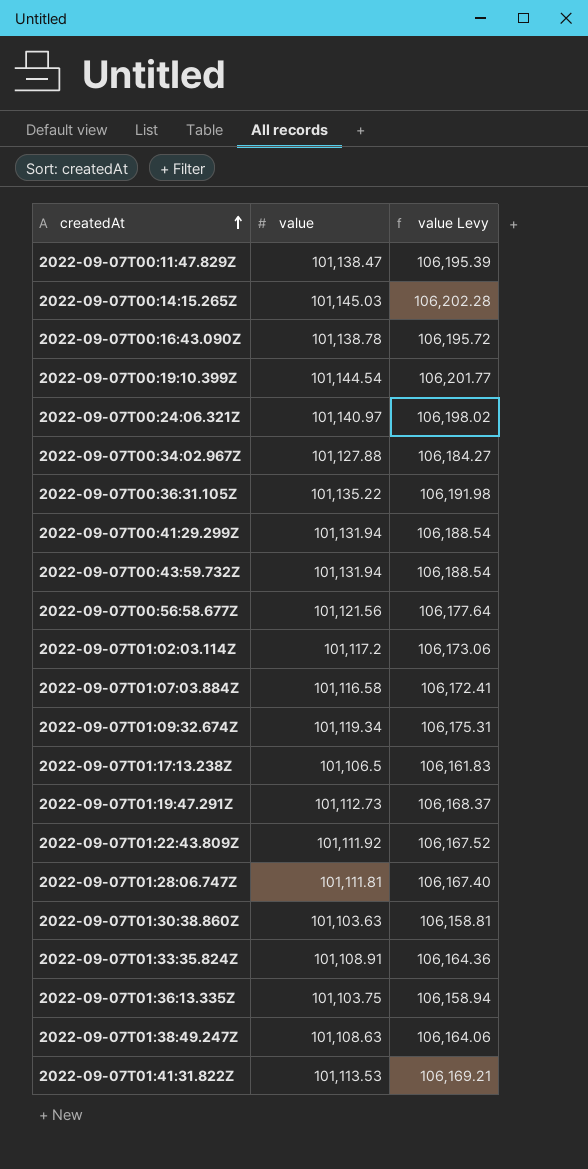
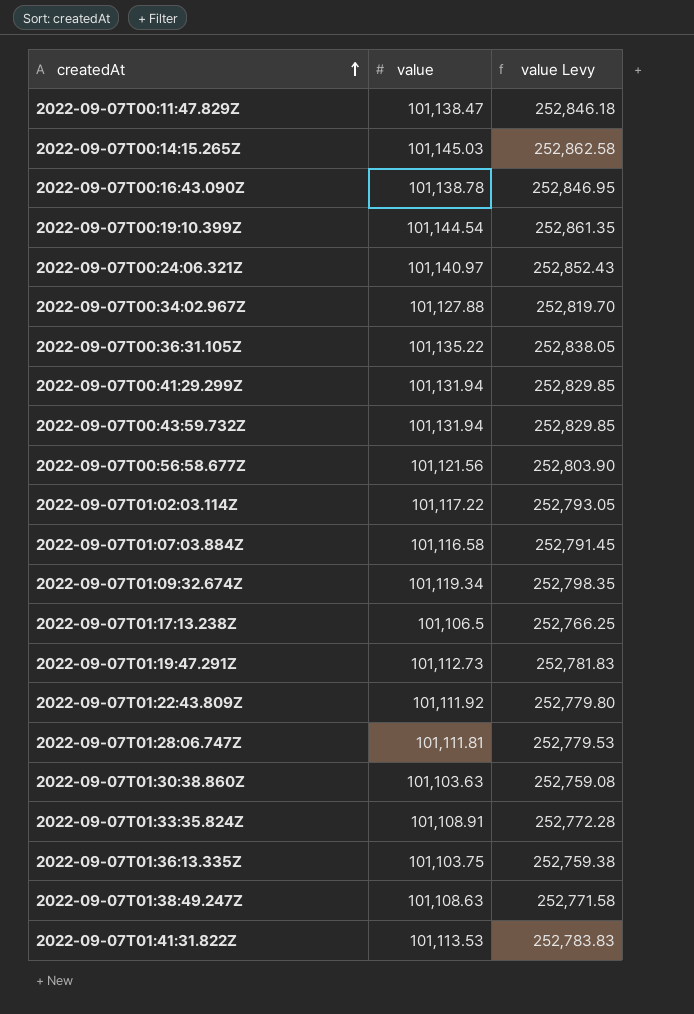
column value Levy | formula: [value] * 1.05 -> [value] * 2.5
2022-09-07T01:02:03.114Z | value: 101,117.2 -> 101,117.22

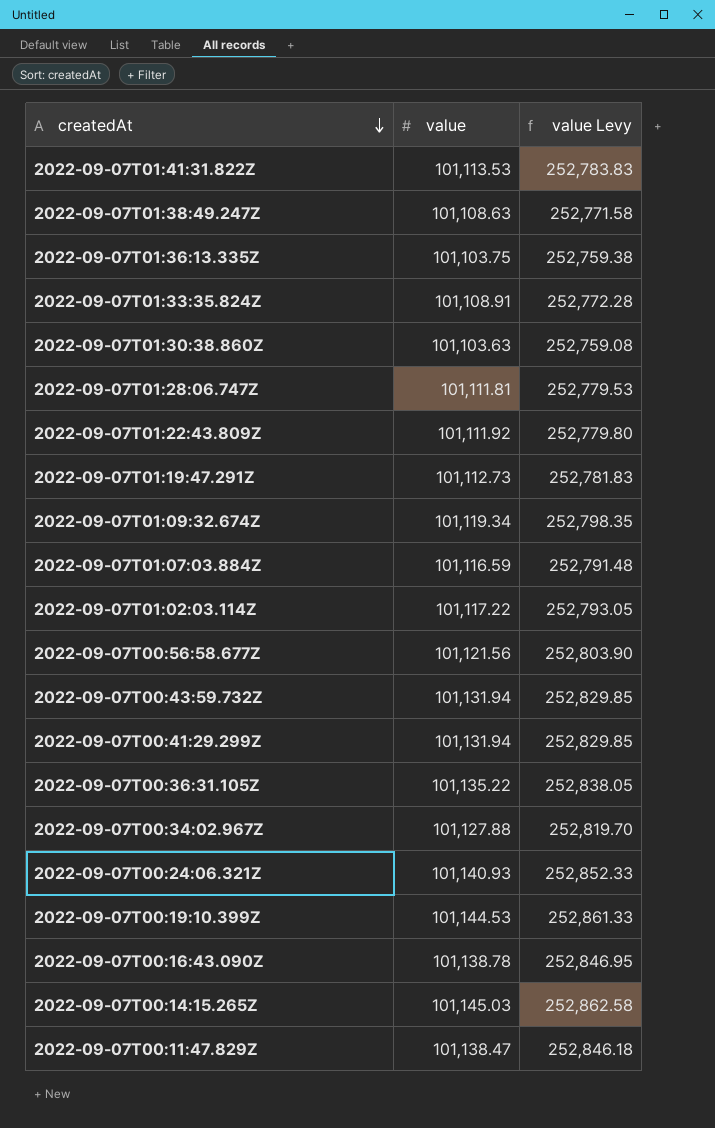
row order: createdAt ascending -> createdAt descending
row 2022-09-07T01:17:13.238Z: 101,106.5 | 252,766.25 -> none
2022-09-07T01:07:03.884Z | value: 101,116.58 -> 101,116.59
2022-09-07T01:07:03.884Z | value Levy: 252,791.45 -> 252,791.48
2022-09-07T00:24:06.321Z | value: 101,140.97 -> 101,140.93
2022-09-07T00:24:06.321Z | value Levy: 252,852.43 -> 252,852.33
2022-09-07T00:19:10.399Z | value: 101,144.54 -> 101,144.53
2022-09-07T00:19:10.399Z | value Levy: 252,861.35 -> 252,861.33

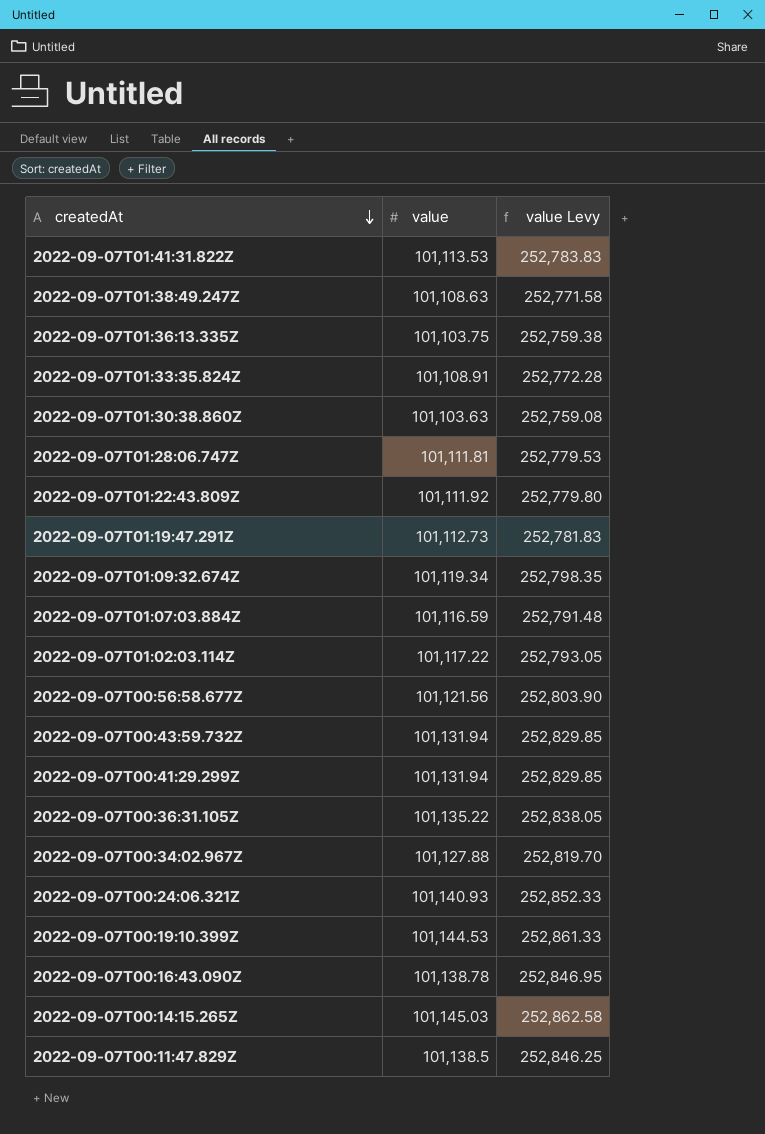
2022-09-07T00:11:47.829Z | value: 101,138.47 -> 101,138.5
2022-09-07T00:11:47.829Z | value Levy: 252,846.18 -> 252,846.25

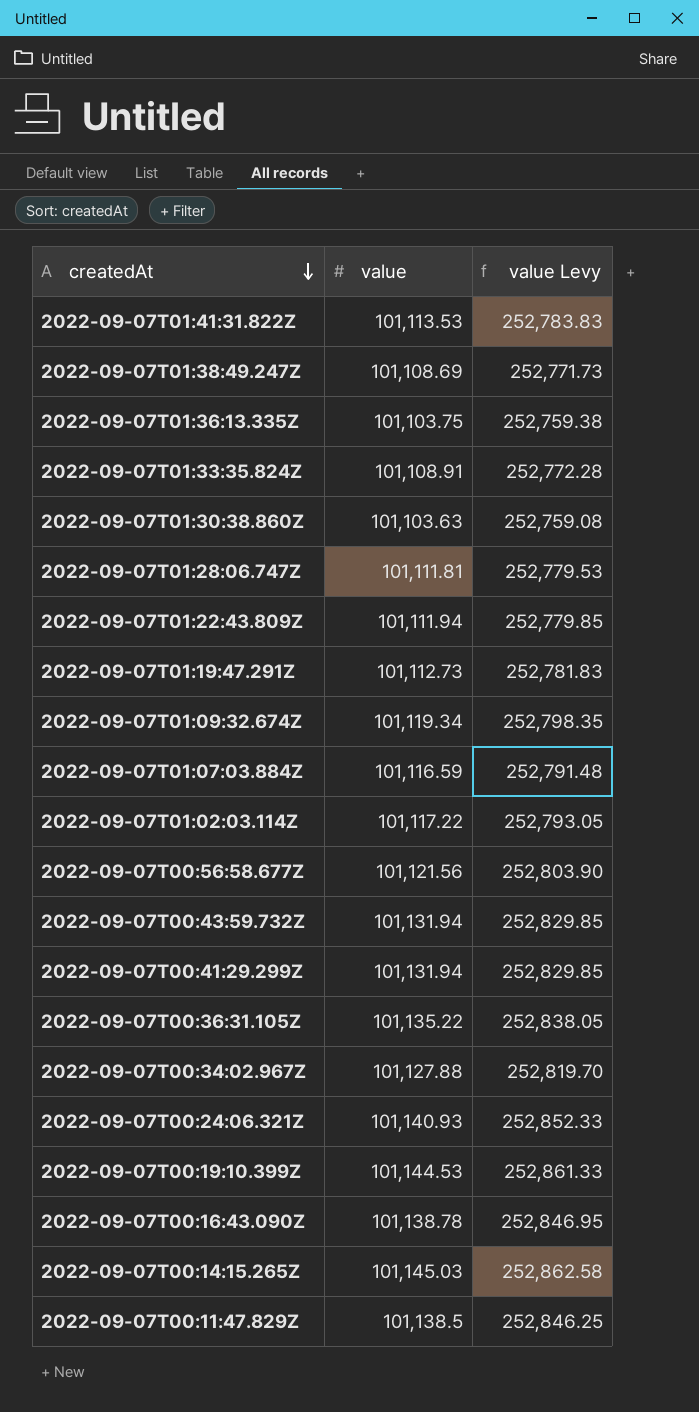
2022-09-07T01:38:49.247Z | value: 101,108.63 -> 101,108.69
2022-09-07T01:38:49.247Z | value Levy: 252,771.58 -> 252,771.73
2022-09-07T01:22:43.809Z | value: 101,111.92 -> 101,111.94
2022-09-07T01:22:43.809Z | value Levy: 252,779.80 -> 252,779.85

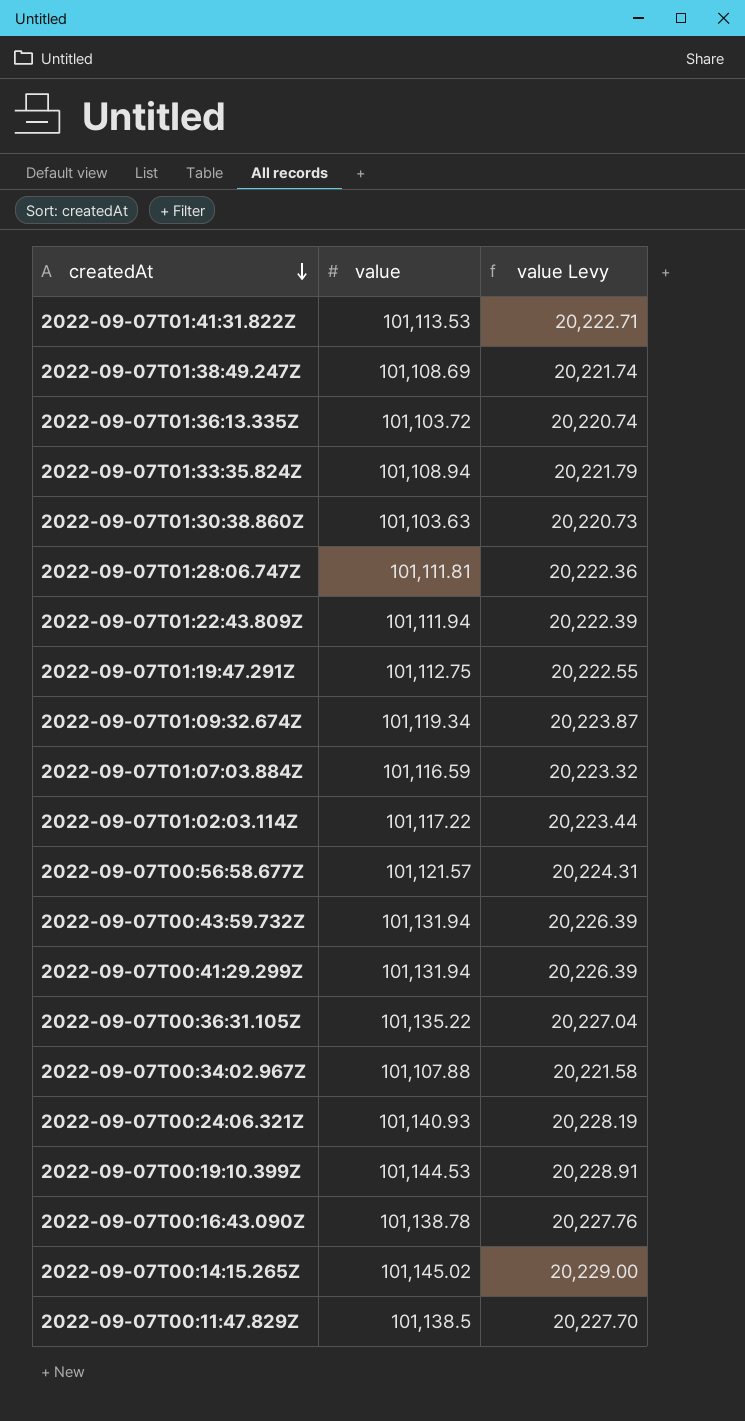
column value Levy | formula: [value] * 2.5 -> [value] * 0.2
2022-09-07T01:36:13.335Z | value: 101,103.75 -> 101,103.72
2022-09-07T01:33:35.824Z | value: 101,108.91 -> 101,108.94
2022-09-07T01:19:47.291Z | value: 101,112.73 -> 101,112.75
2022-09-07T00:56:58.677Z | value: 101,121.56 -> 101,121.57
2022-09-07T00:34:02.967Z | value: 101,127.88 -> 101,107.88
2022-09-07T00:14:15.265Z | value: 101,145.03 -> 101,145.02

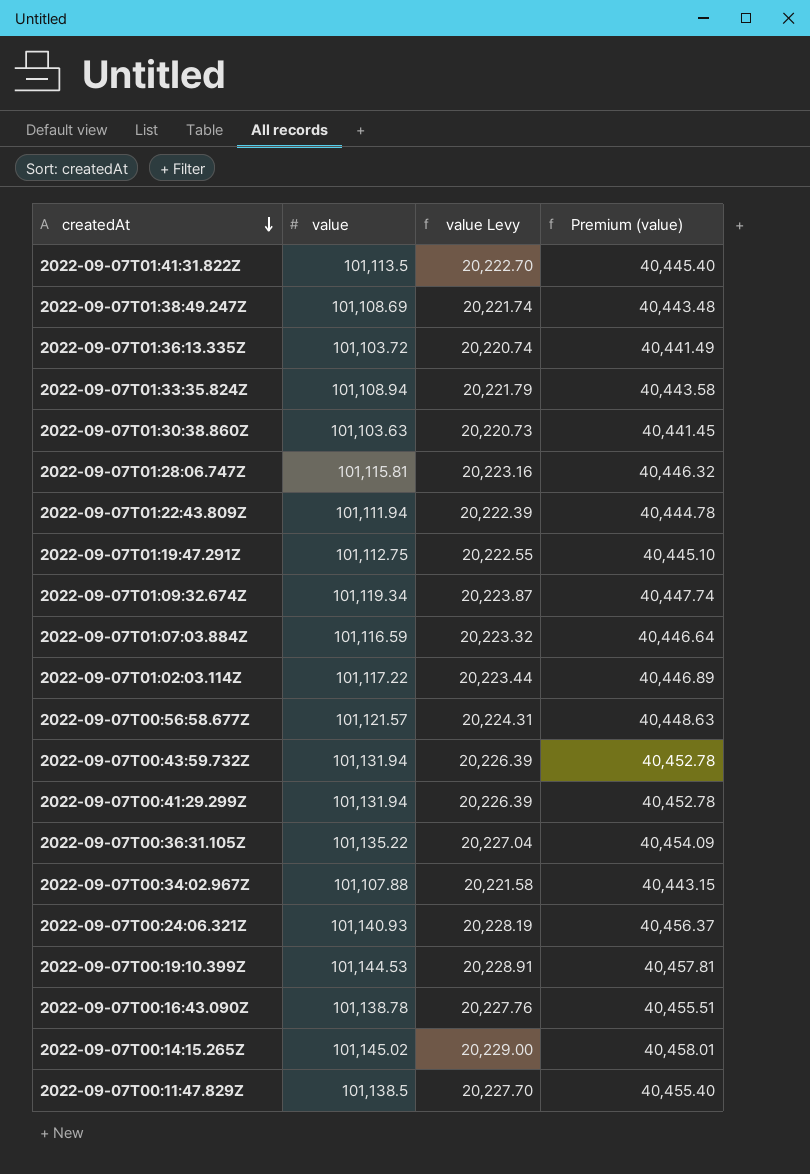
column Premium (value) | formula: none -> [value] * 0.4
2022-09-07T01:41:31.822Z | value: 101,113.53 -> 101,113.5
2022-09-07T01:41:31.822Z | value Levy: 20,222.71 -> 20,222.70
2022-09-07T01:28:06.747Z | value: 101,111.81 -> 101,115.81
2022-09-07T01:28:06.747Z | value Levy: 20,222.36 -> 20,223.16

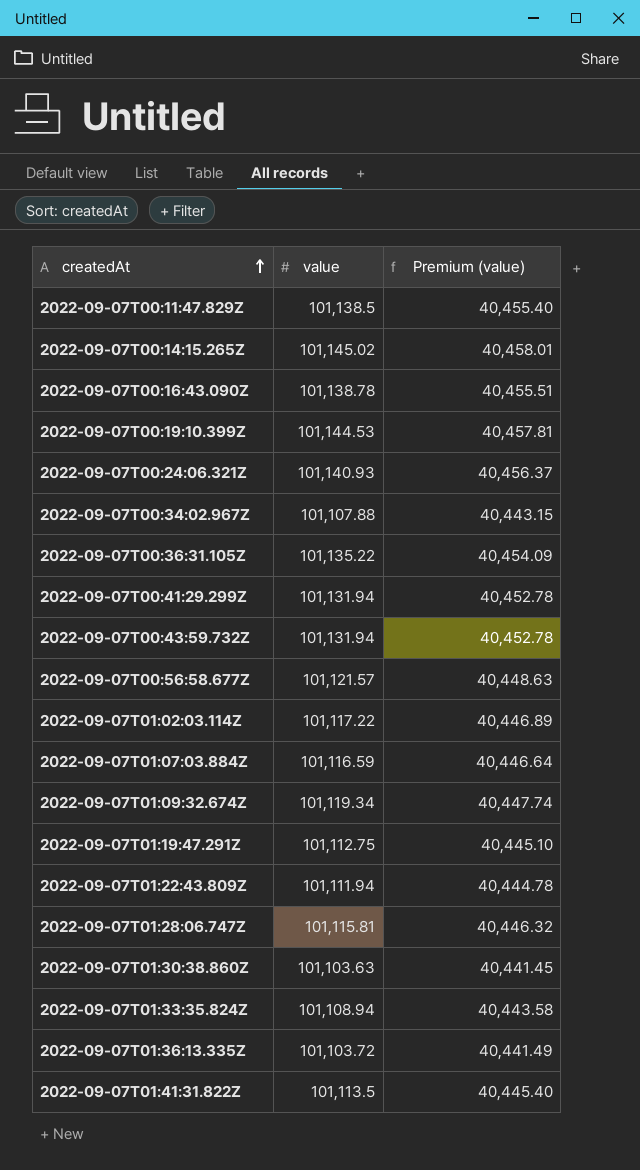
row order: createdAt descending -> createdAt ascending
column value Levy | formula: [value] * 0.2 -> none
row 2022-09-07T01:38:49.247Z: 101,108.69 | 20,221.74 | 40,443.48 -> none

